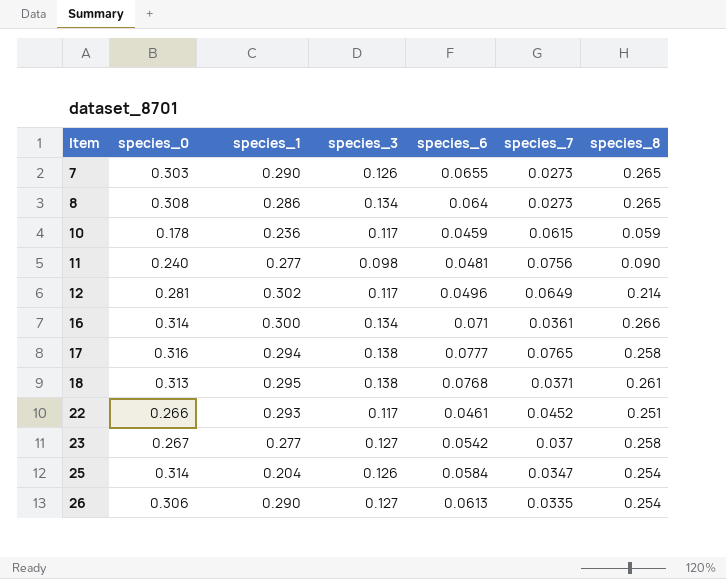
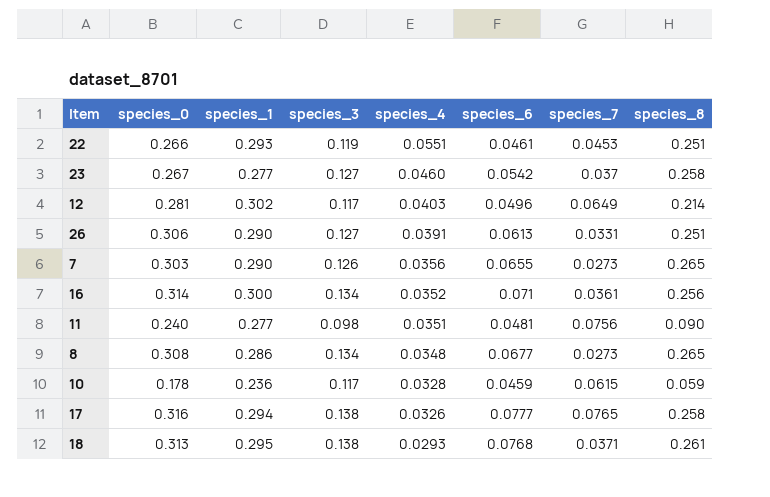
row order: Item ascending -> species_4 descending
column species_4 | position: none -> 5
row 25: 0.314 | 0.204 | 0.126 | 0.0584 | 0.0347 | 0.254 -> none
22 | species_3: 0.117 -> 0.119
22 | species_7: 0.0452 -> 0.0453
26 | species_7: 0.0335 -> 0.0331
26 | species_8: 0.254 -> 0.251
16 | species_8: 0.266 -> 0.256
8 | species_6: 0.064 -> 0.0677

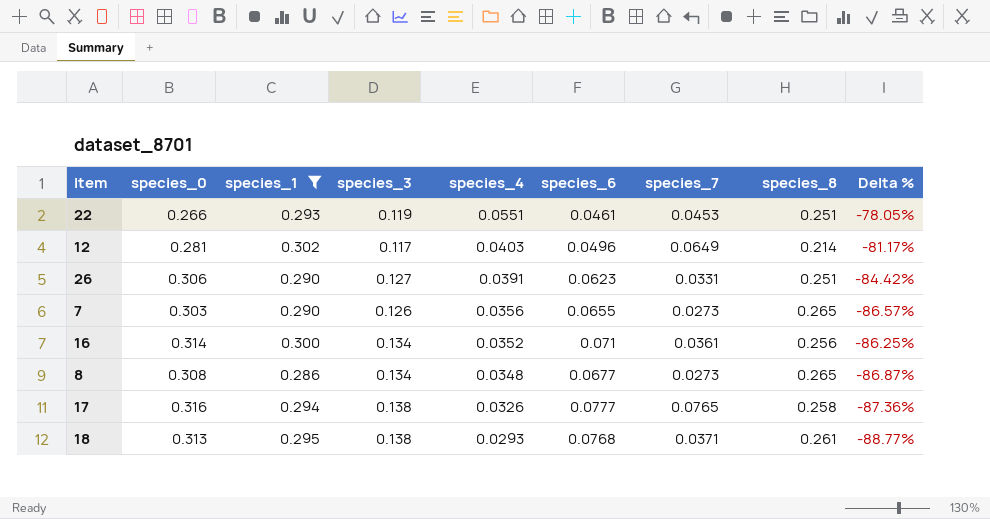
filter: none -> species_1 >= 0.286
column Delta % | formula: none -> ([species_4] - [species_8]) / [species_8]
26 | species_6: 0.0613 -> 0.0623

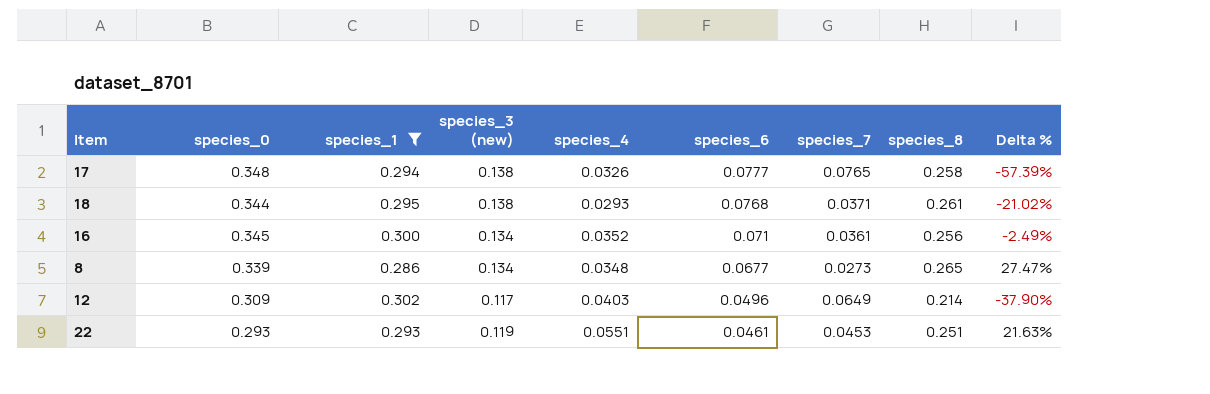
row order: species_4 descending -> species_6 descending
column name: species_3 -> species_3 (new)
column Delta % | formula: ([species_4] - [species_8]) / [species_8] -> ([species_4] - [species_7]) / [species_7]
row 26: 0.306 | 0.290 | 0.127 | 0.0391 | 0.0623 | 0.0331 | 0.251 | -84.42% -> none
row 7: 0.303 | 0.290 | 0.126 | 0.0356 | 0.0655 | 0.0273 | 0.265 | -86.57% -> none
17 | species_0: 0.316 -> 0.348
18 | species_0: 0.313 -> 0.344
16 | species_0: 0.314 -> 0.345
8 | species_0: 0.308 -> 0.339
12 | species_0: 0.281 -> 0.309
22 | species_0: 0.266 -> 0.293

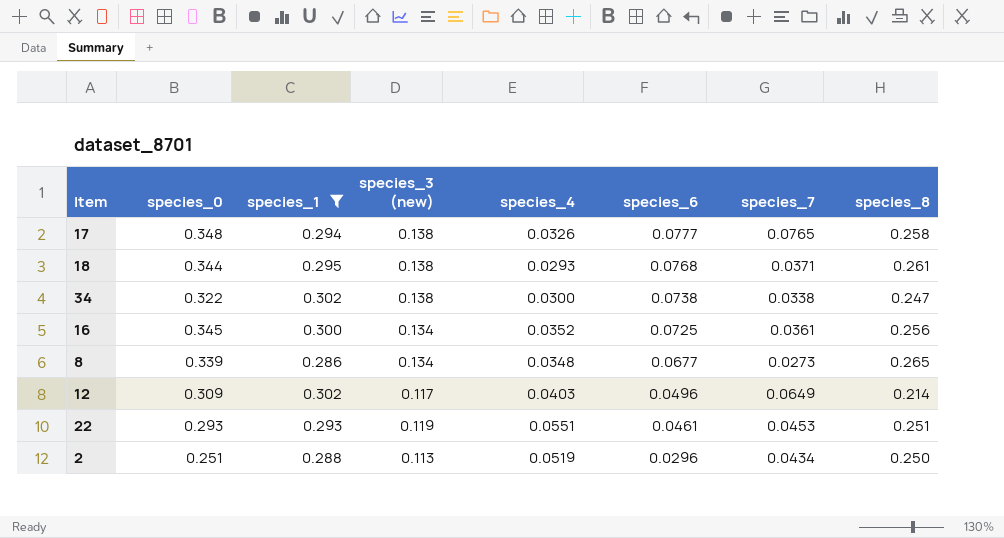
column Delta % | formula: ([species_4] - [species_7]) / [species_7] -> none
row 34: none -> 0.322 | 0.302 | 0.138 | 0.0300 | 0.0738 | 0.0338 | 0.247
16 | species_6: 0.071 -> 0.0725
row 2: none -> 0.251 | 0.288 | 0.113 | 0.0519 | 0.0296 | 0.0434 | 0.250

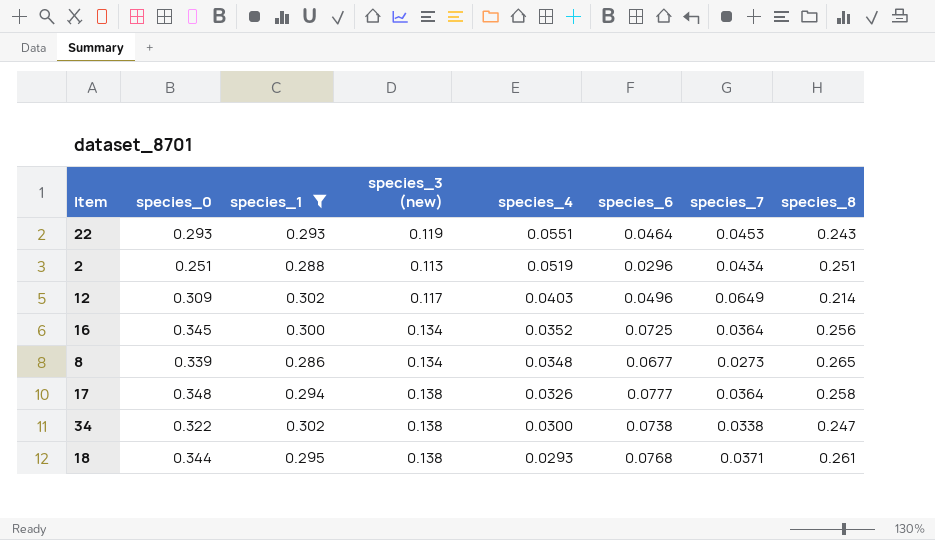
row order: species_6 descending -> species_4 descending
22 | species_6: 0.0461 -> 0.0464
22 | species_8: 0.251 -> 0.243
2 | species_8: 0.250 -> 0.251
16 | species_7: 0.0361 -> 0.0364
17 | species_7: 0.0765 -> 0.0364

